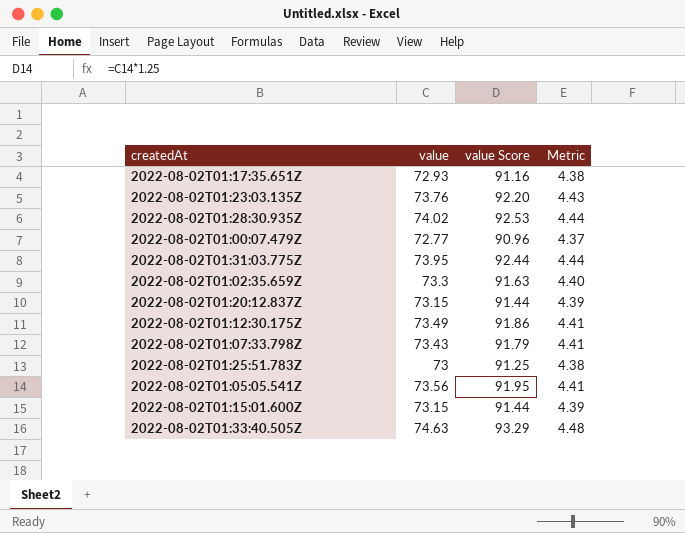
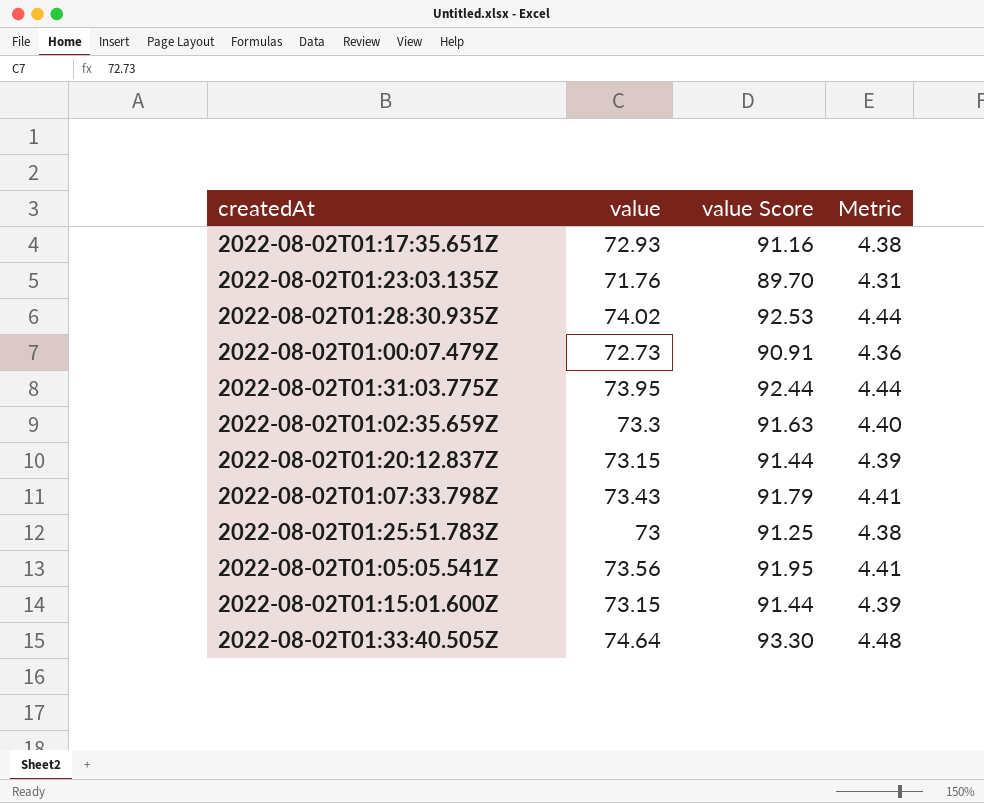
row 2022-08-02T01:12:30.175Z: 73.49 | 91.86 | 4.41 -> none
2022-08-02T01:23:03.135Z | value: 73.76 -> 71.76
2022-08-02T01:23:03.135Z | value Score: 92.20 -> 89.70
2022-08-02T01:23:03.135Z | Metric: 4.43 -> 4.31
2022-08-02T01:00:07.479Z | value: 72.77 -> 72.73
2022-08-02T01:00:07.479Z | value Score: 90.96 -> 90.91
2022-08-02T01:00:07.479Z | Metric: 4.37 -> 4.36
2022-08-02T01:33:40.505Z | value: 74.63 -> 74.64
2022-08-02T01:33:40.505Z | value Score: 93.29 -> 93.30

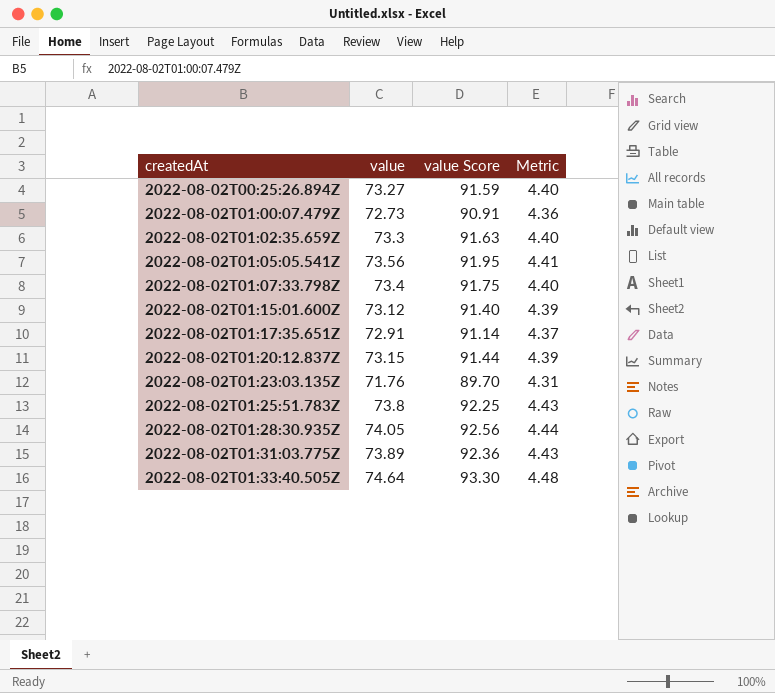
row order: none -> createdAt ascending
row 2022-08-02T00:25:26.894Z: none -> 73.27 | 91.59 | 4.40
2022-08-02T01:07:33.798Z | value: 73.43 -> 73.4
2022-08-02T01:07:33.798Z | value Score: 91.79 -> 91.75
2022-08-02T01:07:33.798Z | Metric: 4.41 -> 4.40
2022-08-02T01:15:01.600Z | value: 73.15 -> 73.12
2022-08-02T01:15:01.600Z | value Score: 91.44 -> 91.40
2022-08-02T01:17:35.651Z | value: 72.93 -> 72.91
2022-08-02T01:17:35.651Z | value Score: 91.16 -> 91.14
2022-08-02T01:17:35.651Z | Metric: 4.38 -> 4.37
2022-08-02T01:25:51.783Z | value: 73 -> 73.8
2022-08-02T01:25:51.783Z | value Score: 91.25 -> 92.25
2022-08-02T01:25:51.783Z | Metric: 4.38 -> 4.43
2022-08-02T01:28:30.935Z | value: 74.02 -> 74.05
2022-08-02T01:28:30.935Z | value Score: 92.53 -> 92.56
2022-08-02T01:31:03.775Z | value: 73.95 -> 73.89
2022-08-02T01:31:03.775Z | value Score: 92.44 -> 92.36
2022-08-02T01:31:03.775Z | Metric: 4.44 -> 4.43

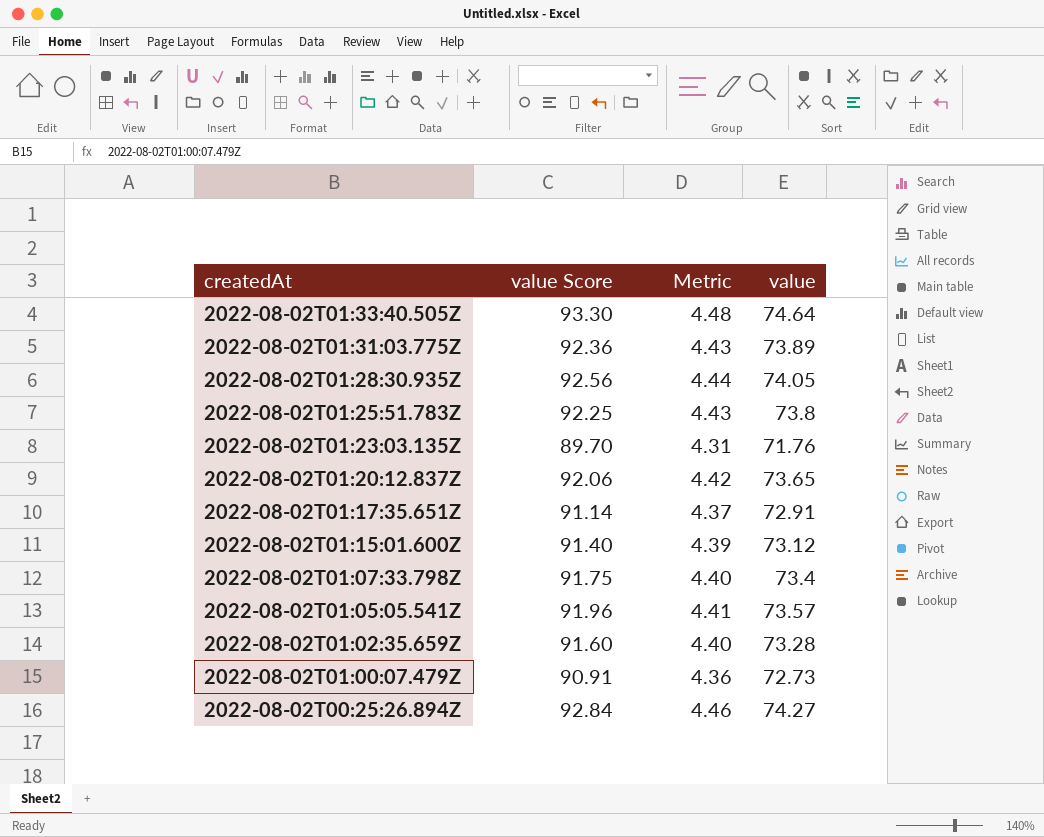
row order: createdAt ascending -> createdAt descending
column value | position: 2 -> 4
2022-08-02T01:20:12.837Z | value Score: 91.44 -> 92.06
2022-08-02T01:20:12.837Z | Metric: 4.39 -> 4.42
2022-08-02T01:20:12.837Z | value: 73.15 -> 73.65
2022-08-02T01:05:05.541Z | value Score: 91.95 -> 91.96
2022-08-02T01:05:05.541Z | value: 73.56 -> 73.57
2022-08-02T01:02:35.659Z | value Score: 91.63 -> 91.60
2022-08-02T01:02:35.659Z | value: 73.3 -> 73.28
2022-08-02T00:25:26.894Z | value Score: 91.59 -> 92.84
2022-08-02T00:25:26.894Z | Metric: 4.40 -> 4.46
2022-08-02T00:25:26.894Z | value: 73.27 -> 74.27

